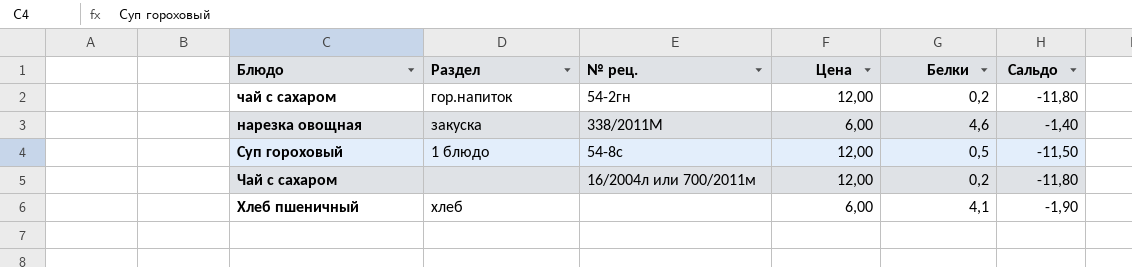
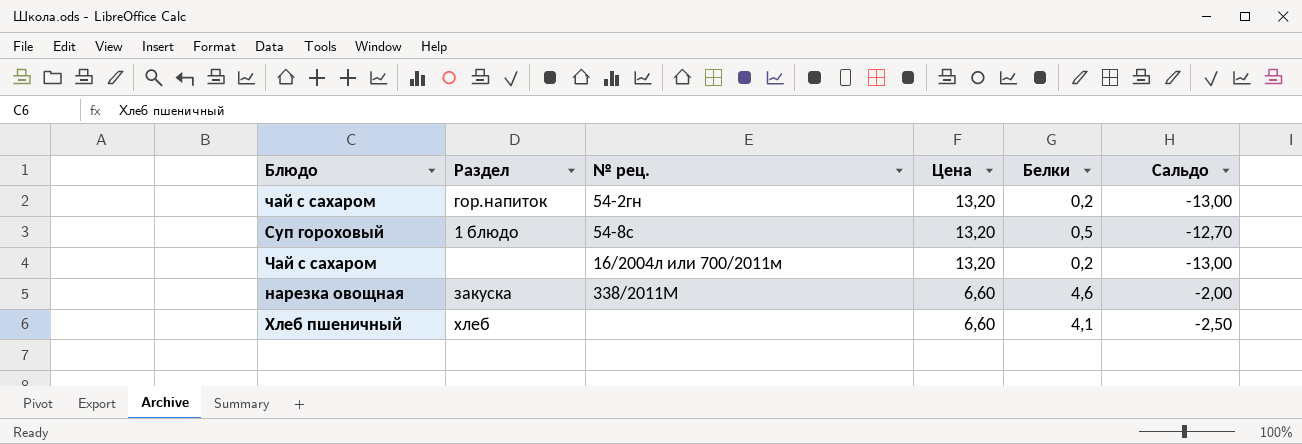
row order: none -> Цена descending
чай с сахаром | Цена: 12,00 -> 13,20
чай с сахаром | Сальдо: -11,80 -> -13,00
Суп гороховый | Цена: 12,00 -> 13,20
Суп гороховый | Сальдо: -11,50 -> -12,70
Чай с сахаром | Цена: 12,00 -> 13,20
Чай с сахаром | Сальдо: -11,80 -> -13,00
нарезка овощная | Цена: 6,00 -> 6,60
нарезка овощная | Сальдо: -1,40 -> -2,00
Хлеб пшеничный | Цена: 6,00 -> 6,60
Хлеб пшеничный | Сальдо: -1,90 -> -2,50

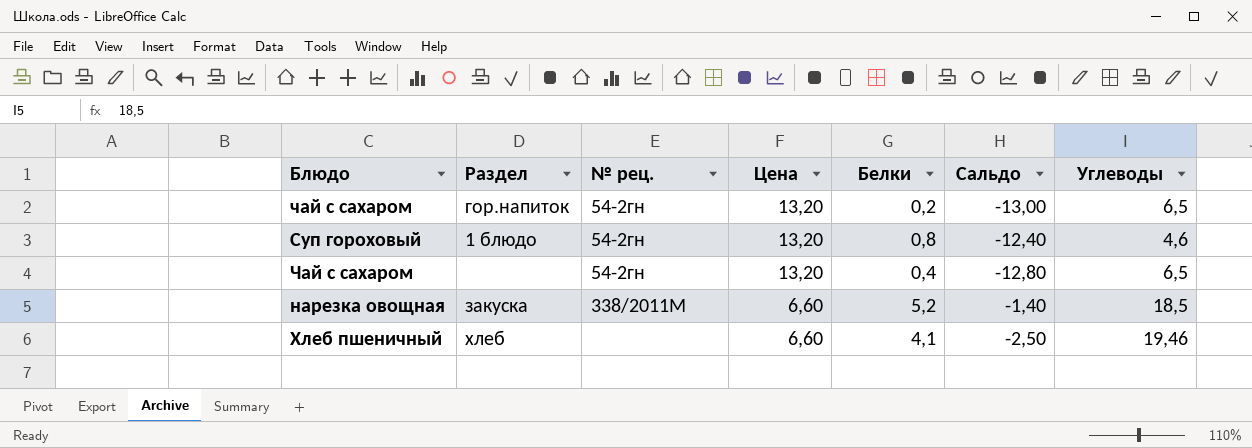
column Углеводы | position: none -> 7
Суп гороховый | № рец.: 54-8с -> 54-2гн
Суп гороховый | Белки: 0,5 -> 0,8
Суп гороховый | Сальдо: -12,70 -> -12,40
Чай с сахаром | № рец.: 16/2004л или 700/2011м -> 54-2гн
Чай с сахаром | Белки: 0,2 -> 0,4
Чай с сахаром | Сальдо: -13,00 -> -12,80
нарезка овощная | Белки: 4,6 -> 5,2
нарезка овощная | Сальдо: -2,00 -> -1,40

